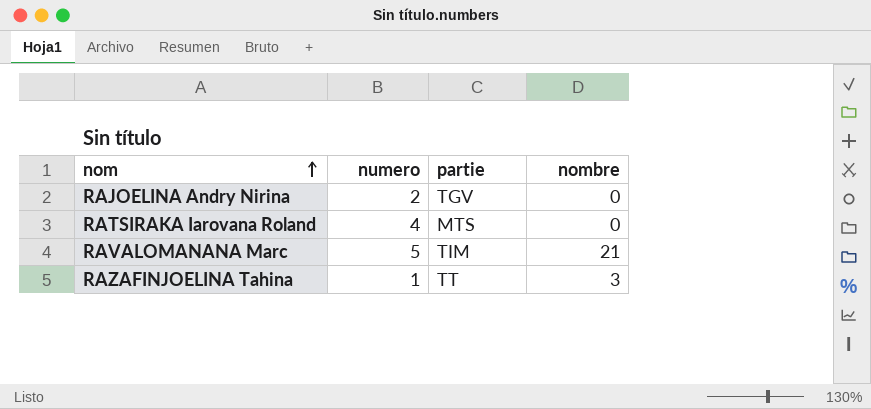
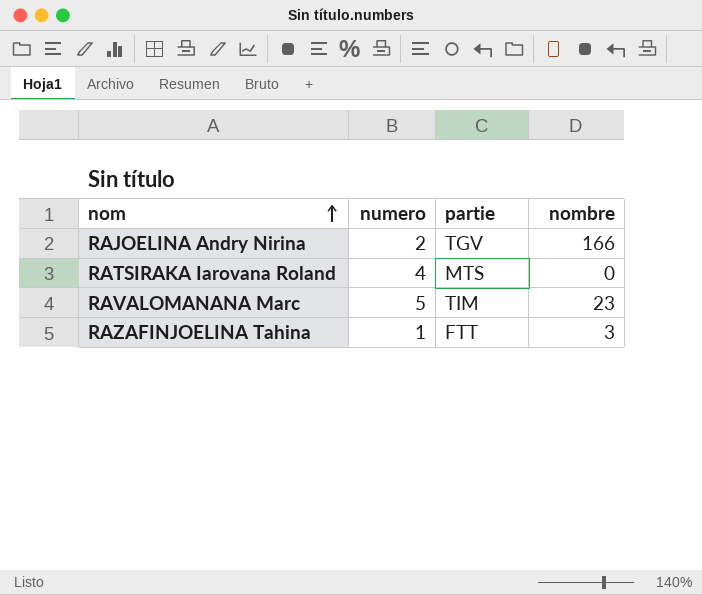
RAJOELINA Andry Nirina | nombre: 0 -> 166
RAVALOMANANA Marc | nombre: 21 -> 23
RAZAFINJOELINA Tahina | partie: TT -> FTT

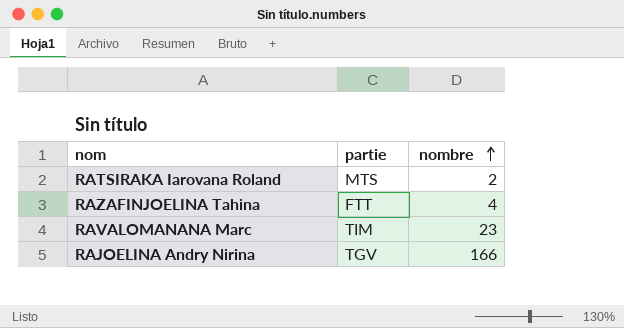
row order: nom ascending -> nombre ascending
column numero | position: 2 -> none
RATSIRAKA Iarovana Roland | nombre: 0 -> 2
RAZAFINJOELINA Tahina | nombre: 3 -> 4

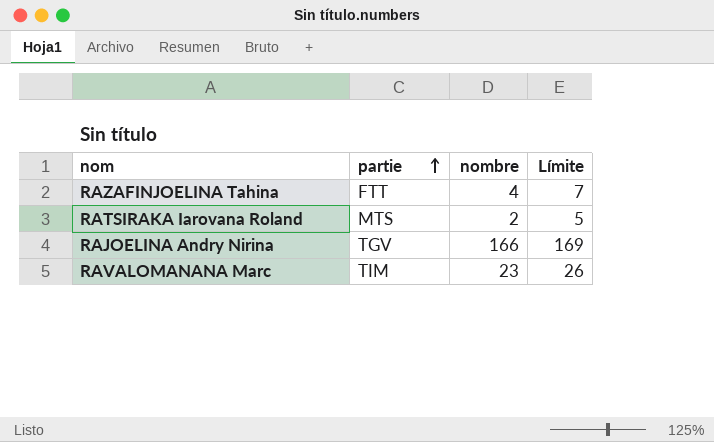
row order: nombre ascending -> partie ascending
column Límite | formula: none -> [nombre] + 3

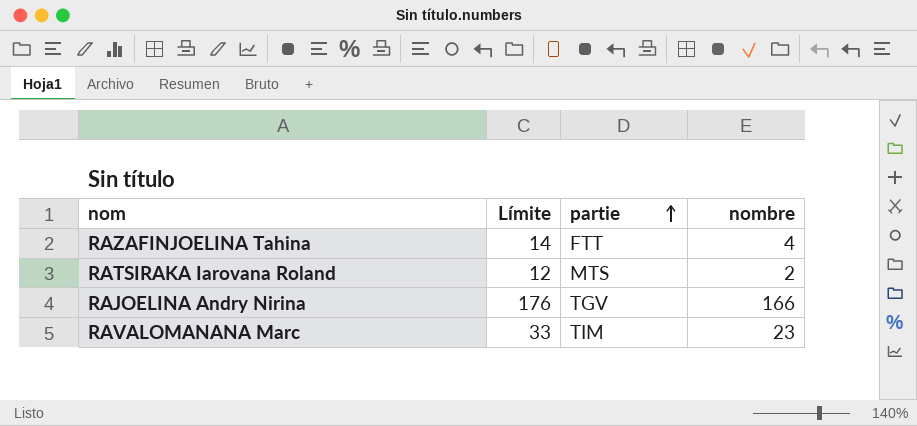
column Límite | formula: [nombre] + 3 -> [nombre] + 10
column Límite | position: 4 -> 2

